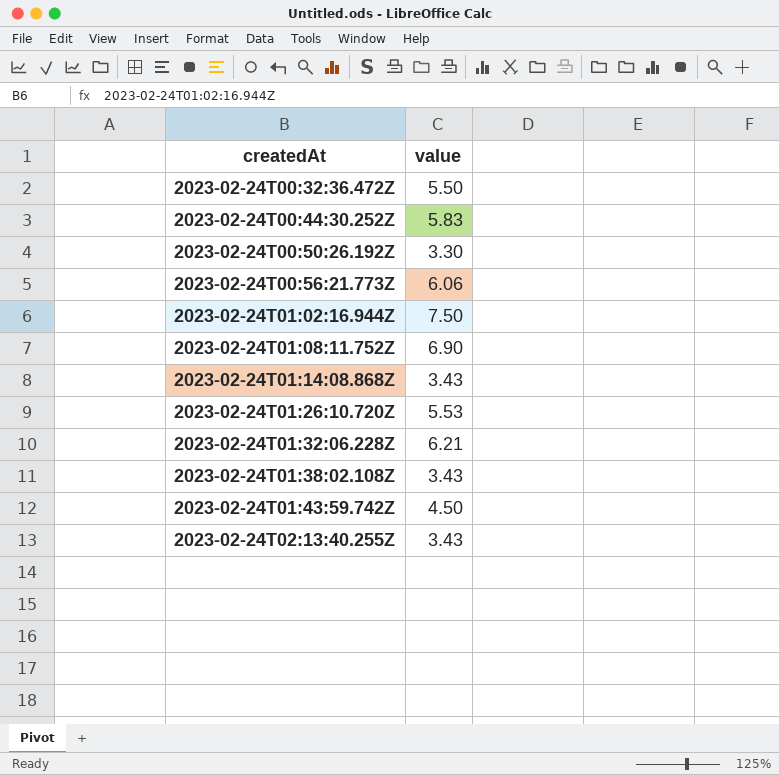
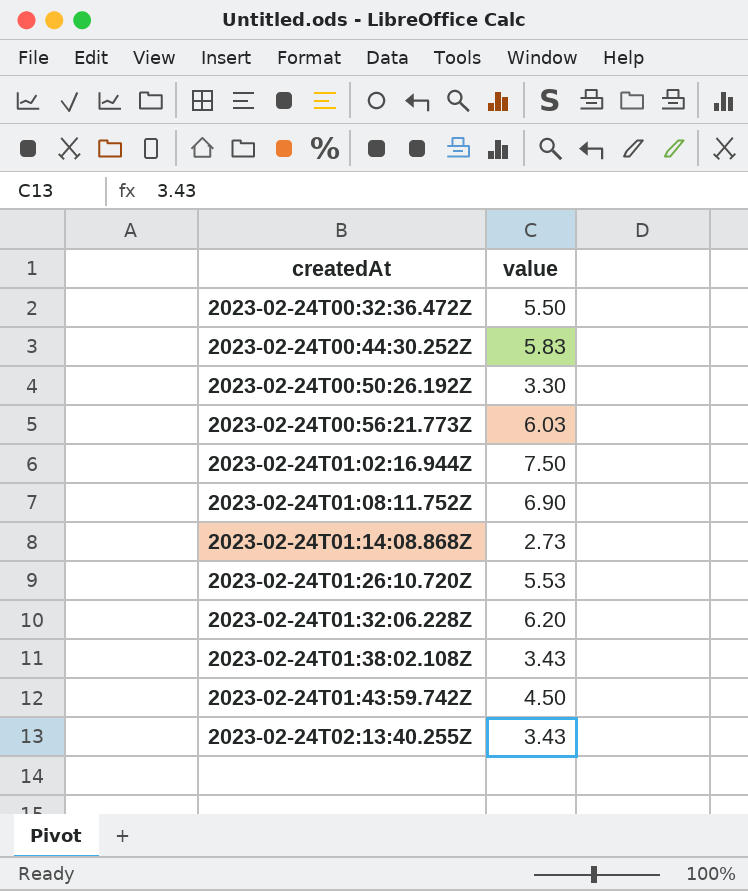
2023-02-24T00:56:21.773Z | value: 6.06 -> 6.03
2023-02-24T01:14:08.868Z | value: 3.43 -> 2.73
2023-02-24T01:32:06.228Z | value: 6.21 -> 6.20

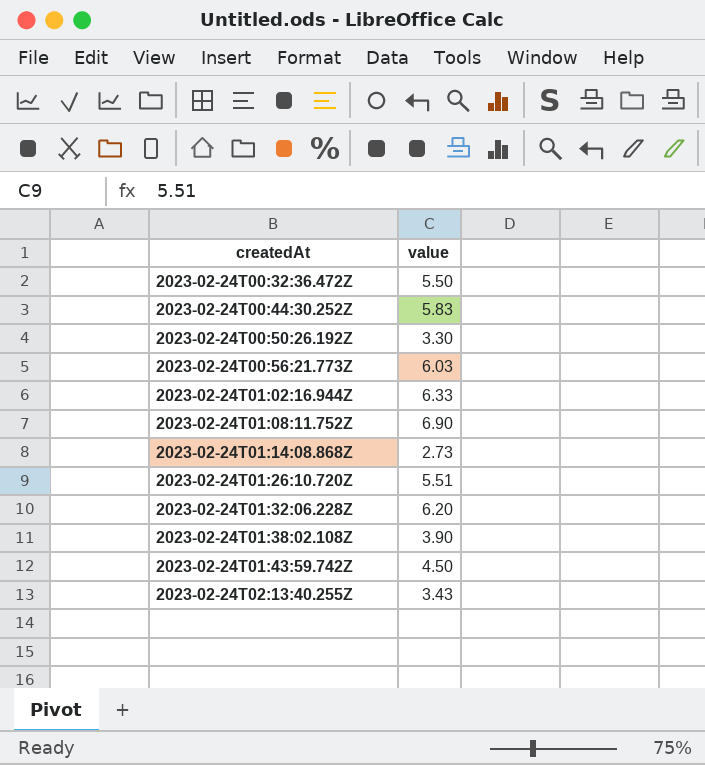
2023-02-24T01:02:16.944Z | value: 7.50 -> 6.33
2023-02-24T01:26:10.720Z | value: 5.53 -> 5.51
2023-02-24T01:38:02.108Z | value: 3.43 -> 3.90

